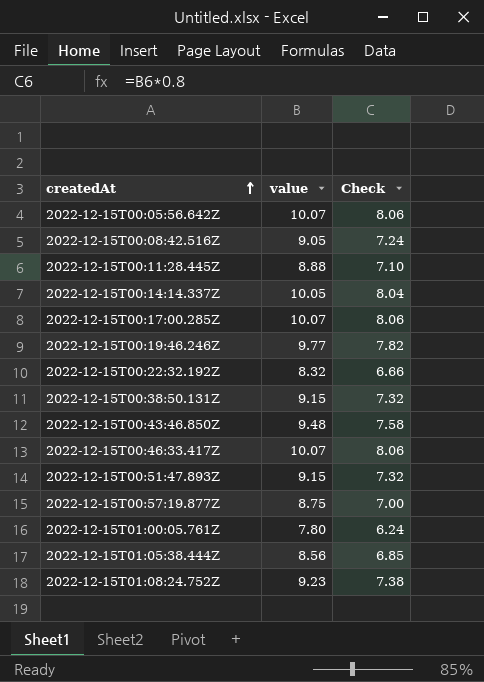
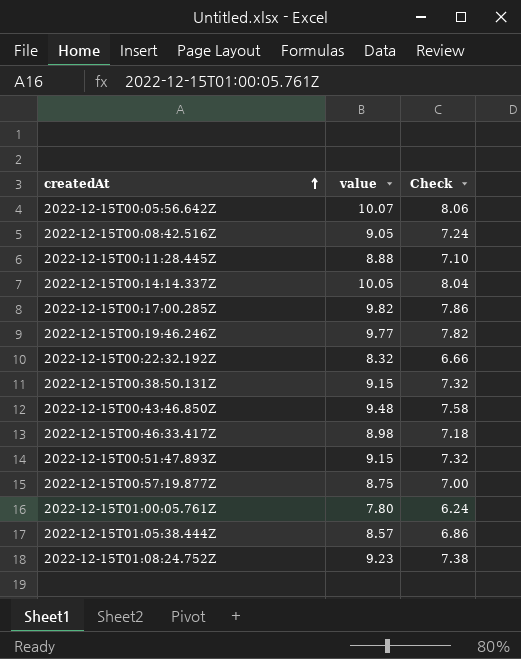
2022-12-15T00:17:00.285Z | value: 10.07 -> 9.82
2022-12-15T00:17:00.285Z | Check: 8.06 -> 7.86
2022-12-15T00:46:33.417Z | value: 10.07 -> 8.98
2022-12-15T00:46:33.417Z | Check: 8.06 -> 7.18
2022-12-15T01:05:38.444Z | value: 8.56 -> 8.57
2022-12-15T01:05:38.444Z | Check: 6.85 -> 6.86

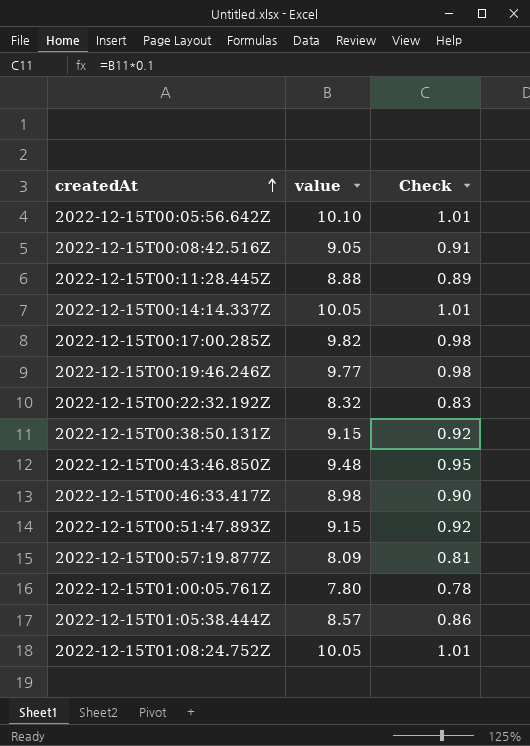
column Check | formula: [value] * 0.8 -> [value] * 0.1
2022-12-15T00:05:56.642Z | value: 10.07 -> 10.10
2022-12-15T00:57:19.877Z | value: 8.75 -> 8.09
2022-12-15T01:08:24.752Z | value: 9.23 -> 10.05

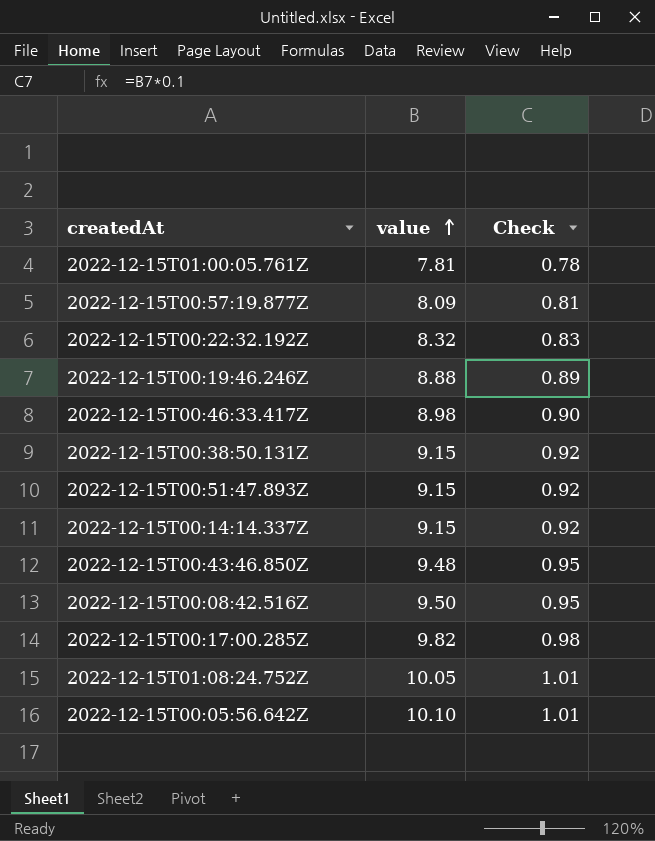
row order: createdAt ascending -> value ascending
row 2022-12-15T00:11:28.445Z: 8.88 | 0.89 -> none
row 2022-12-15T01:05:38.444Z: 8.57 | 0.86 -> none
2022-12-15T01:00:05.761Z | value: 7.80 -> 7.81
2022-12-15T00:19:46.246Z | value: 9.77 -> 8.88
2022-12-15T00:19:46.246Z | Check: 0.98 -> 0.89
2022-12-15T00:14:14.337Z | value: 10.05 -> 9.15
2022-12-15T00:14:14.337Z | Check: 1.01 -> 0.92
2022-12-15T00:08:42.516Z | value: 9.05 -> 9.50
2022-12-15T00:08:42.516Z | Check: 0.91 -> 0.95

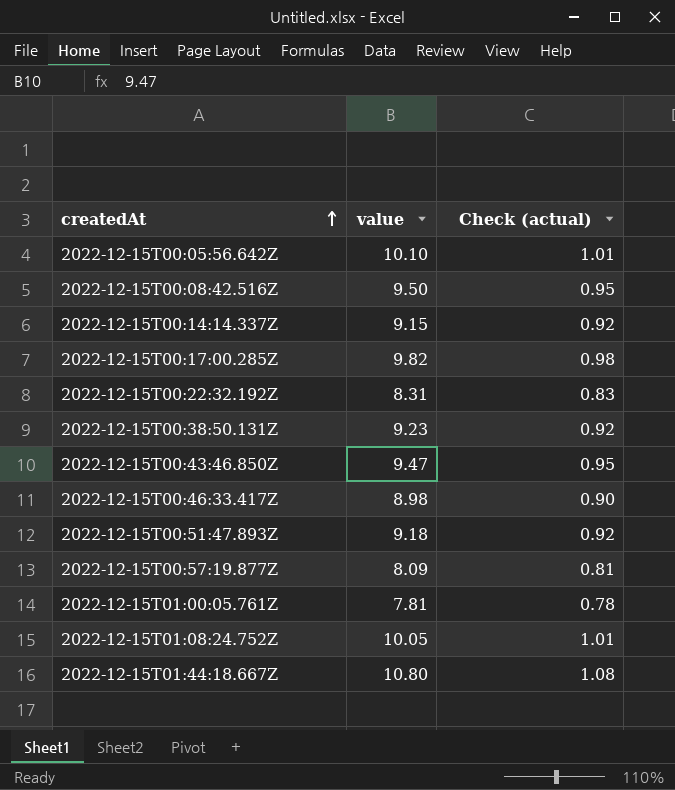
row order: value ascending -> createdAt ascending
column name: Check -> Check (actual)
row 2022-12-15T00:19:46.246Z: 8.88 | 0.89 -> none
2022-12-15T00:22:32.192Z | value: 8.32 -> 8.31
2022-12-15T00:38:50.131Z | value: 9.15 -> 9.23
2022-12-15T00:43:46.850Z | value: 9.48 -> 9.47
2022-12-15T00:51:47.893Z | value: 9.15 -> 9.18
row 2022-12-15T01:44:18.667Z: none -> 10.80 | 1.08

